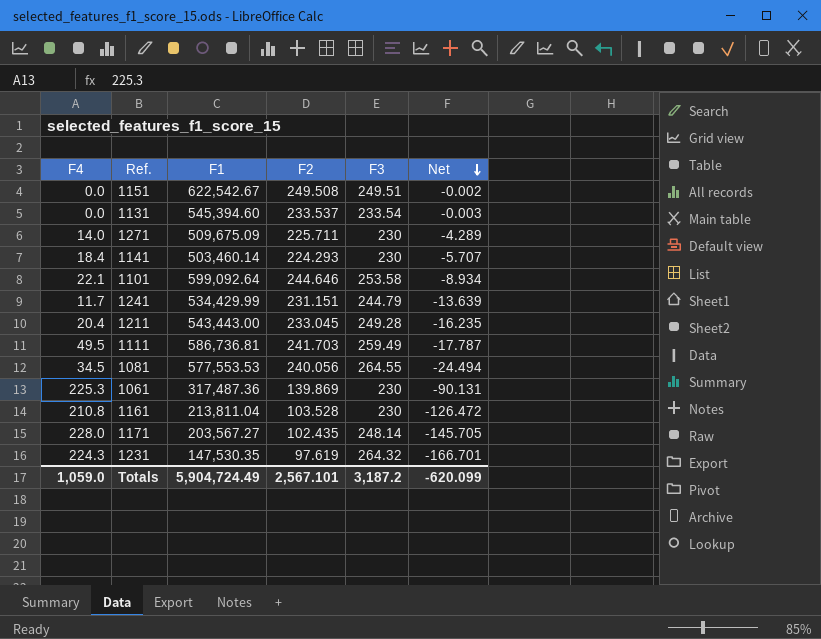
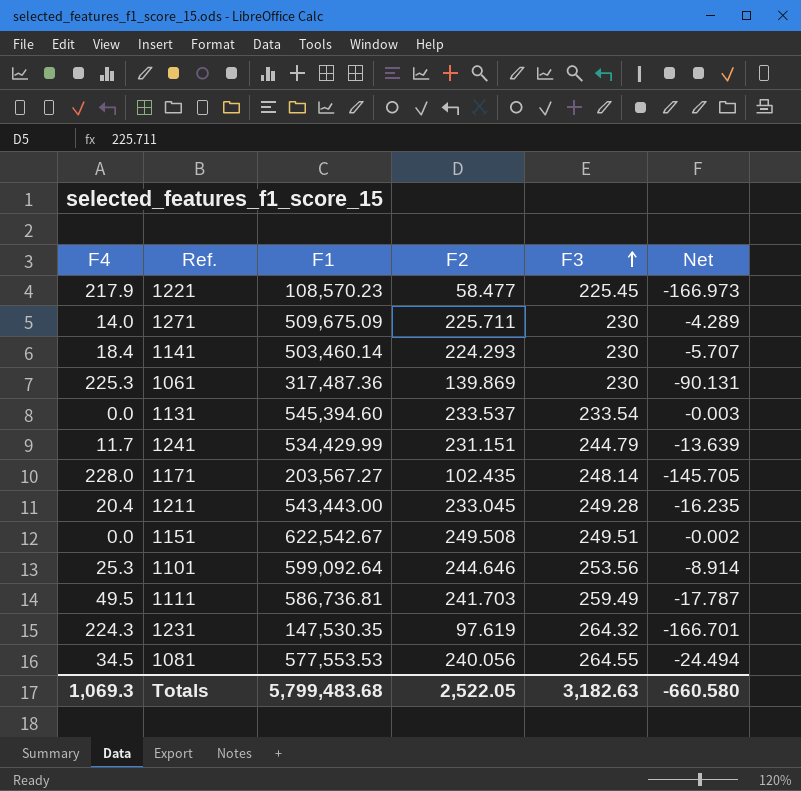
row order: Net descending -> F3 ascending
row 1161: 210.8 | 213,811.04 | 103.528 | 230 | -126.472 -> none
row 1221: none -> 217.9 | 108,570.23 | 58.477 | 225.45 | -166.973
1101 | F4: 22.1 -> 25.3
1101 | F3: 253.58 -> 253.56
1101 | Net: -8.934 -> -8.914
Totals | F4: 1,059.0 -> 1,069.3
Totals | F1: 5,904,724.49 -> 5,799,483.68
Totals | F2: 2,567.101 -> 2,522.05
Totals | F3: 3,187.2 -> 3,182.63
Totals | Net: -620.099 -> -660.580

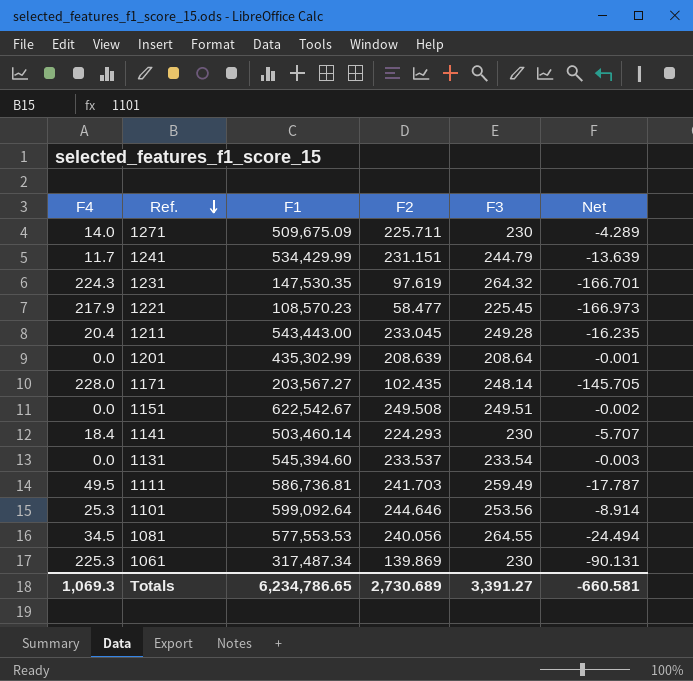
row order: F3 ascending -> Ref. descending
row 1201: none -> 0.0 | 435,302.99 | 208.639 | 208.64 | -0.001
1061 | F1: 317,487.36 -> 317,487.34
Totals | F1: 5,799,483.68 -> 6,234,786.65
Totals | F2: 2,522.05 -> 2,730.689
Totals | F3: 3,182.63 -> 3,391.27
Totals | Net: -660.580 -> -660.581

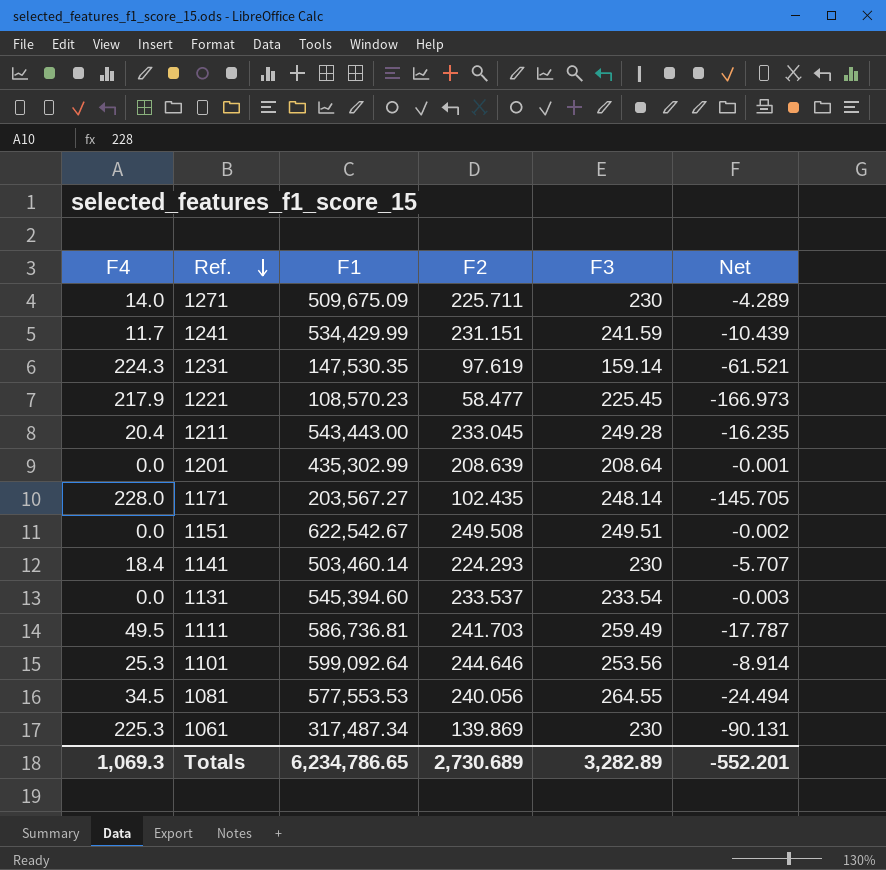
1241 | F3: 244.79 -> 241.59
1241 | Net: -13.639 -> -10.439
1231 | F3: 264.32 -> 159.14
1231 | Net: -166.701 -> -61.521
Totals | F3: 3,391.27 -> 3,282.89
Totals | Net: -660.581 -> -552.201

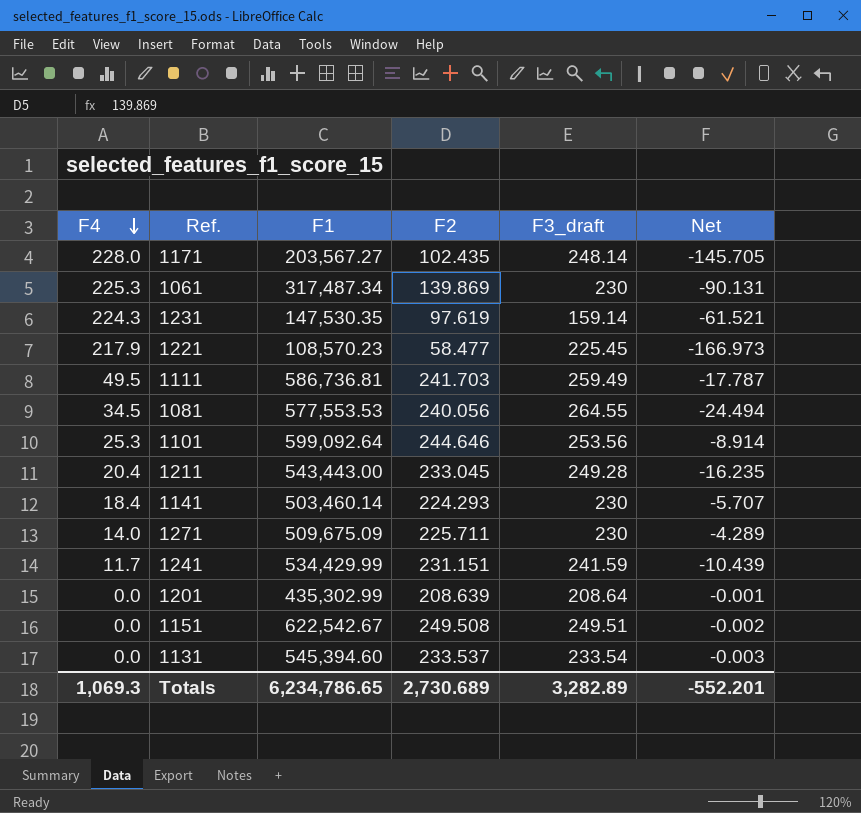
row order: Ref. descending -> F4 descending
column name: F3 -> F3_draft

